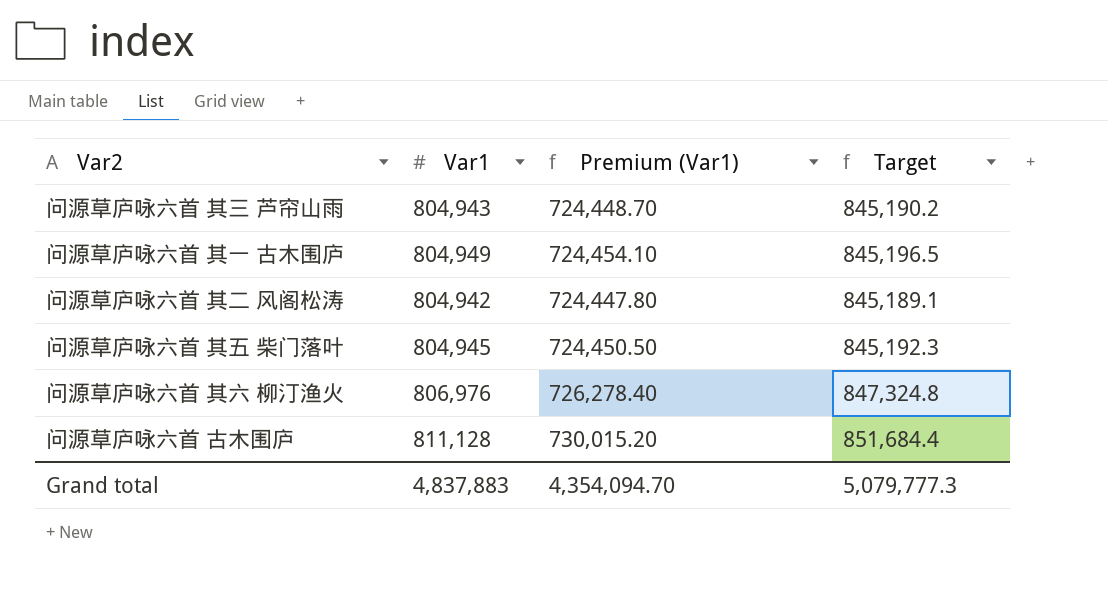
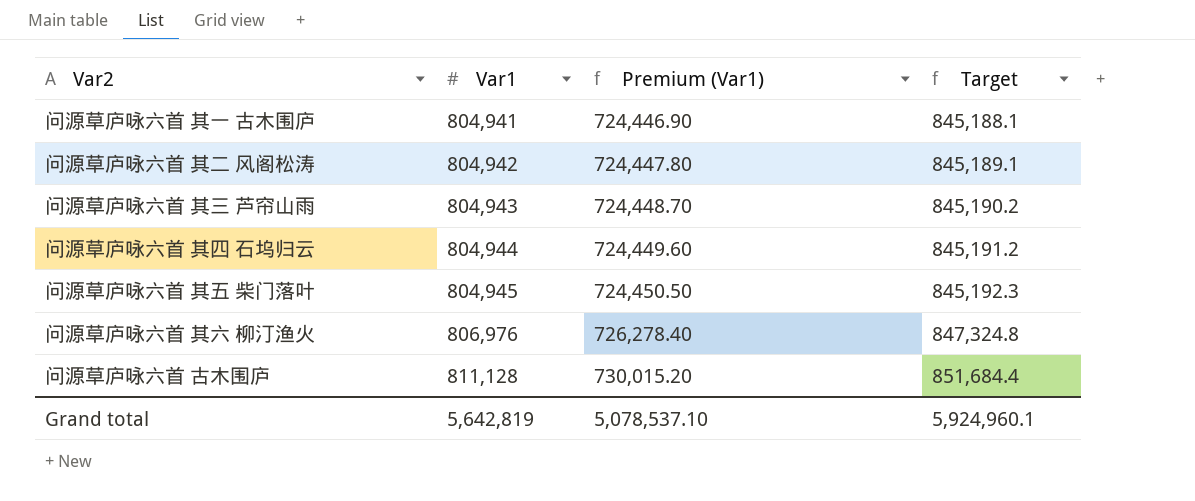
row order: none -> Var1 ascending
问源草庐咏六首 其一 古木围庐 | Var1: 804,949 -> 804,941
问源草庐咏六首 其一 古木围庐 | Premium (Var1): 724,454.10 -> 724,446.90
问源草庐咏六首 其一 古木围庐 | Target: 845,196.5 -> 845,188.1
row 问源草庐咏六首 其四 石坞归云: none -> 804,944 | 724,449.60 | 845,191.2
Grand total | Var1: 4,837,883 -> 5,642,819
Grand total | Premium (Var1): 4,354,094.70 -> 5,078,537.10
Grand total | Target: 5,079,777.3 -> 5,924,960.1

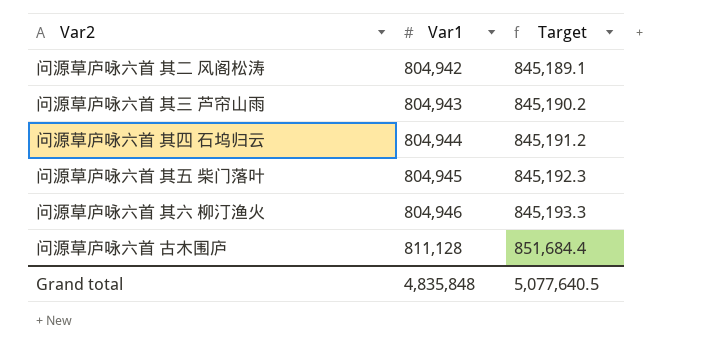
column Premium (Var1) | formula: [Var1] * 0.9 -> none
row 问源草庐咏六首 其一 古木围庐: 804,941 | 724,446.90 | 845,188.1 -> none
问源草庐咏六首 其六 柳汀渔火 | Var1: 806,976 -> 804,946
问源草庐咏六首 其六 柳汀渔火 | Target: 847,324.8 -> 845,193.3
Grand total | Var1: 5,642,819 -> 4,835,848
Grand total | Target: 5,924,960.1 -> 5,077,640.5

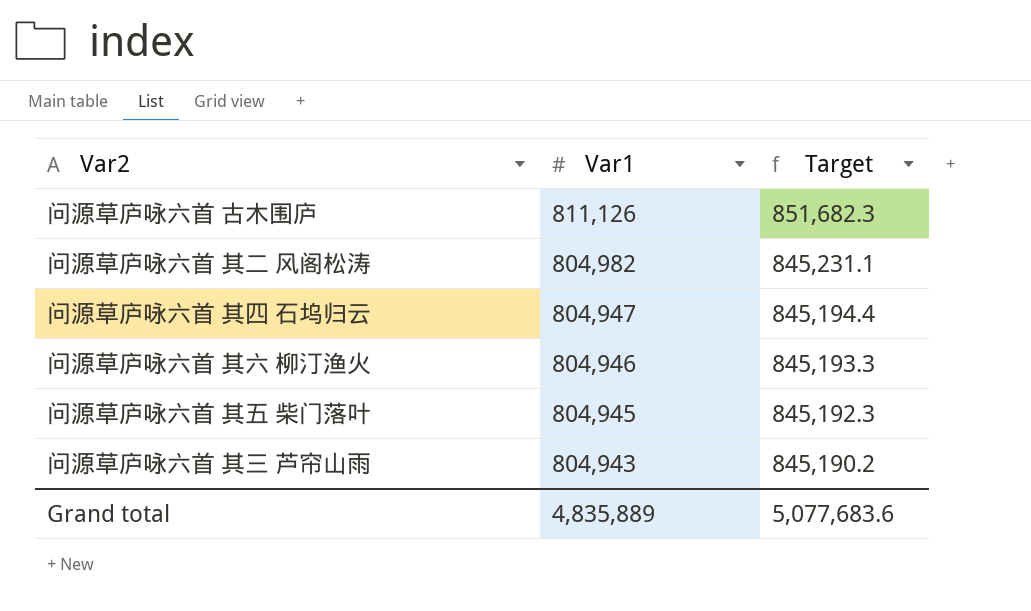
row order: Var1 ascending -> Var1 descending
问源草庐咏六首 古木围庐 | Var1: 811,128 -> 811,126
问源草庐咏六首 古木围庐 | Target: 851,684.4 -> 851,682.3
问源草庐咏六首 其二 风阁松涛 | Var1: 804,942 -> 804,982
问源草庐咏六首 其二 风阁松涛 | Target: 845,189.1 -> 845,231.1
问源草庐咏六首 其四 石坞归云 | Var1: 804,944 -> 804,947
问源草庐咏六首 其四 石坞归云 | Target: 845,191.2 -> 845,194.4
Grand total | Var1: 4,835,848 -> 4,835,889
Grand total | Target: 5,077,640.5 -> 5,077,683.6

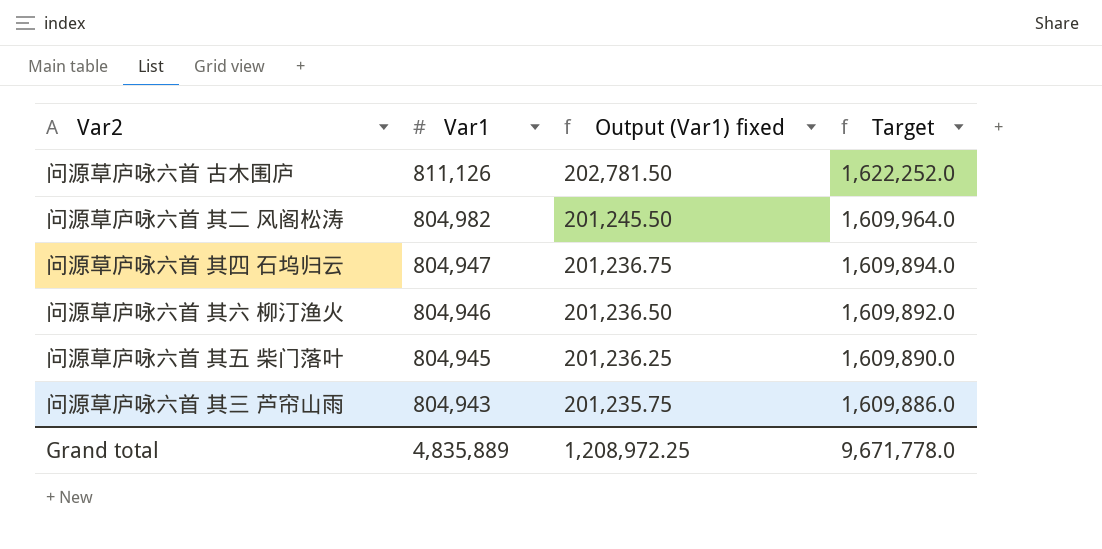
column Output (Var1) fixed | formula: none -> [Var1] * 0.25
column Target | formula: [Var1] * 1.05 -> [Var1] * 2
Grand total | Target: 5,077,683.6 -> 9,671,778.0

